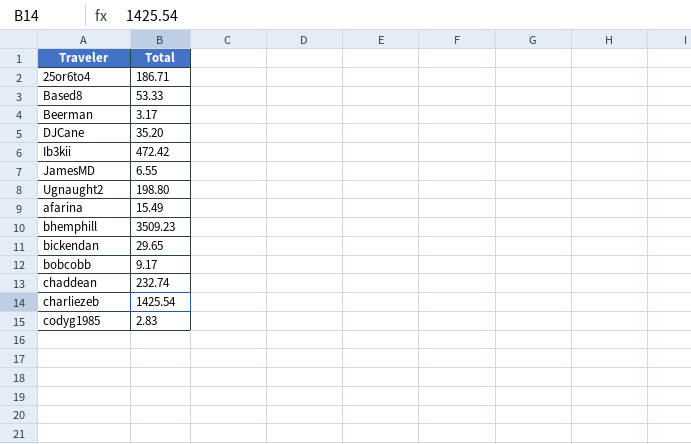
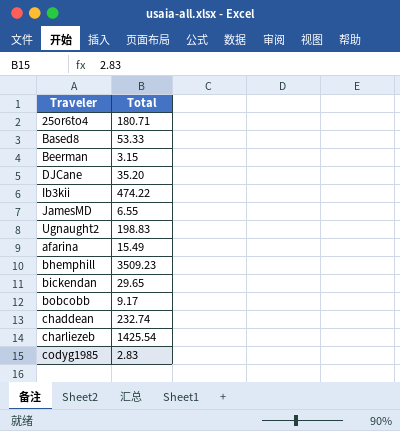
25or6to4 | Total: 186.71 -> 180.71
Beerman | Total: 3.17 -> 3.15
Ib3kii | Total: 472.42 -> 474.22
Ugnaught2 | Total: 198.80 -> 198.83

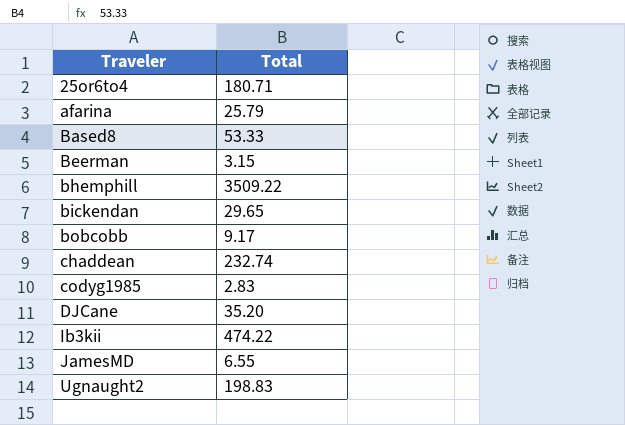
row order: none -> Traveler ascending
row charliezeb: 1425.54 -> none
afarina | Total: 15.49 -> 25.79
bhemphill | Total: 3509.23 -> 3509.22

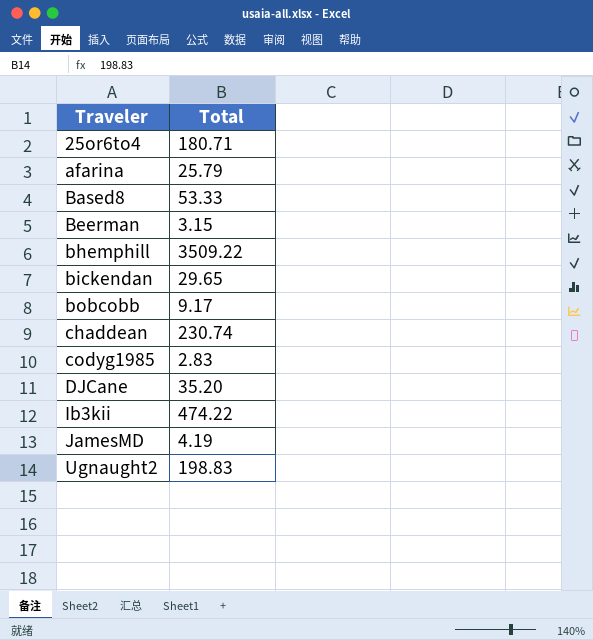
chaddean | Total: 232.74 -> 230.74
JamesMD | Total: 6.55 -> 4.19

